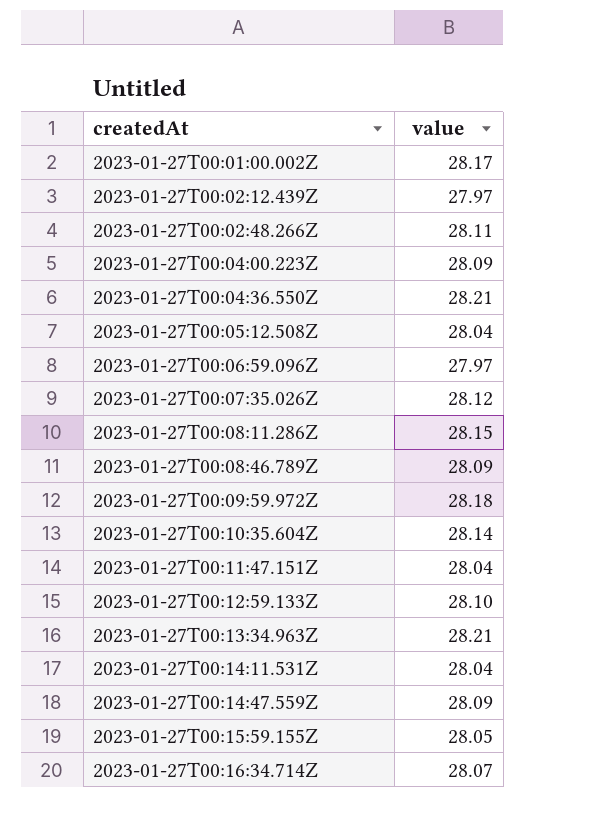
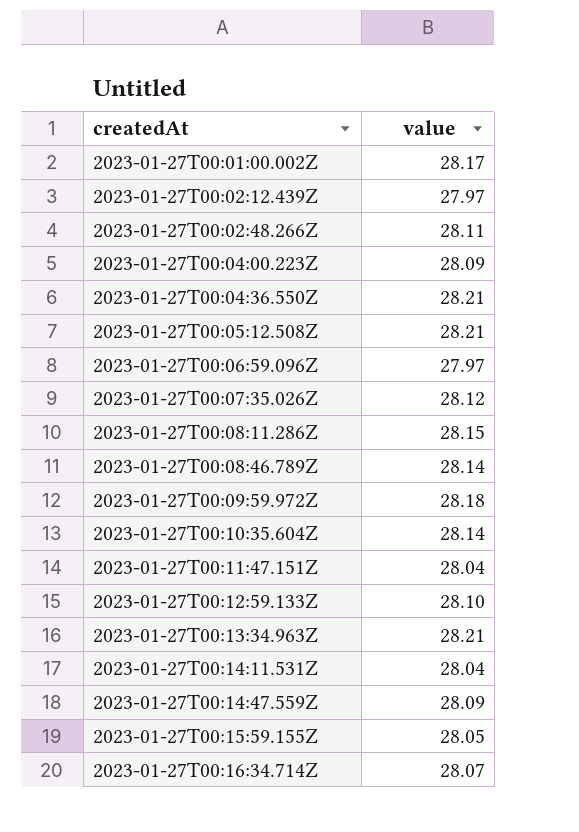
2023-01-27T00:05:12.508Z | value: 28.04 -> 28.21
2023-01-27T00:08:46.789Z | value: 28.09 -> 28.14

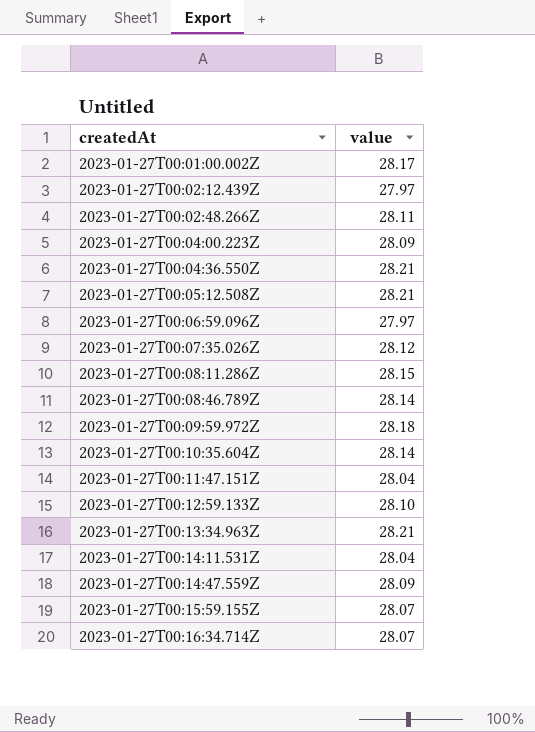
2023-01-27T00:15:59.155Z | value: 28.05 -> 28.07

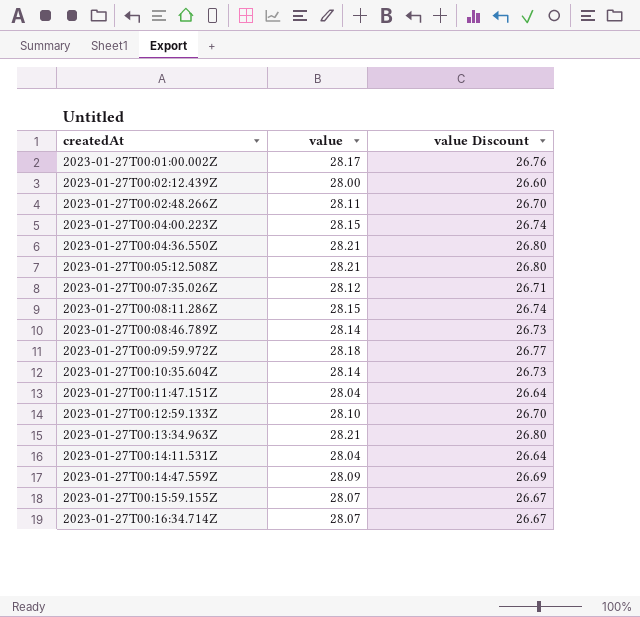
column value Discount | formula: none -> [value] * 0.95
row 2023-01-27T00:06:59.096Z: 27.97 -> none
2023-01-27T00:02:12.439Z | value: 27.97 -> 28.00
2023-01-27T00:04:00.223Z | value: 28.09 -> 28.15

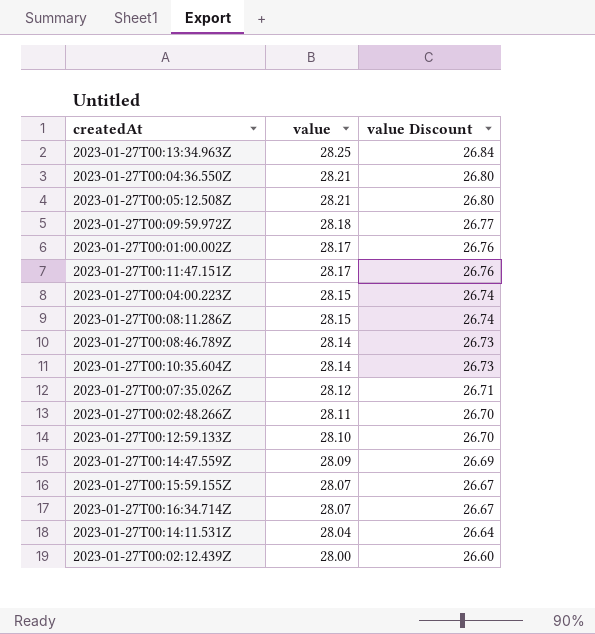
row order: createdAt ascending -> value descending
2023-01-27T00:13:34.963Z | value: 28.21 -> 28.25
2023-01-27T00:13:34.963Z | value Discount: 26.80 -> 26.84
2023-01-27T00:11:47.151Z | value: 28.04 -> 28.17
2023-01-27T00:11:47.151Z | value Discount: 26.64 -> 26.76

